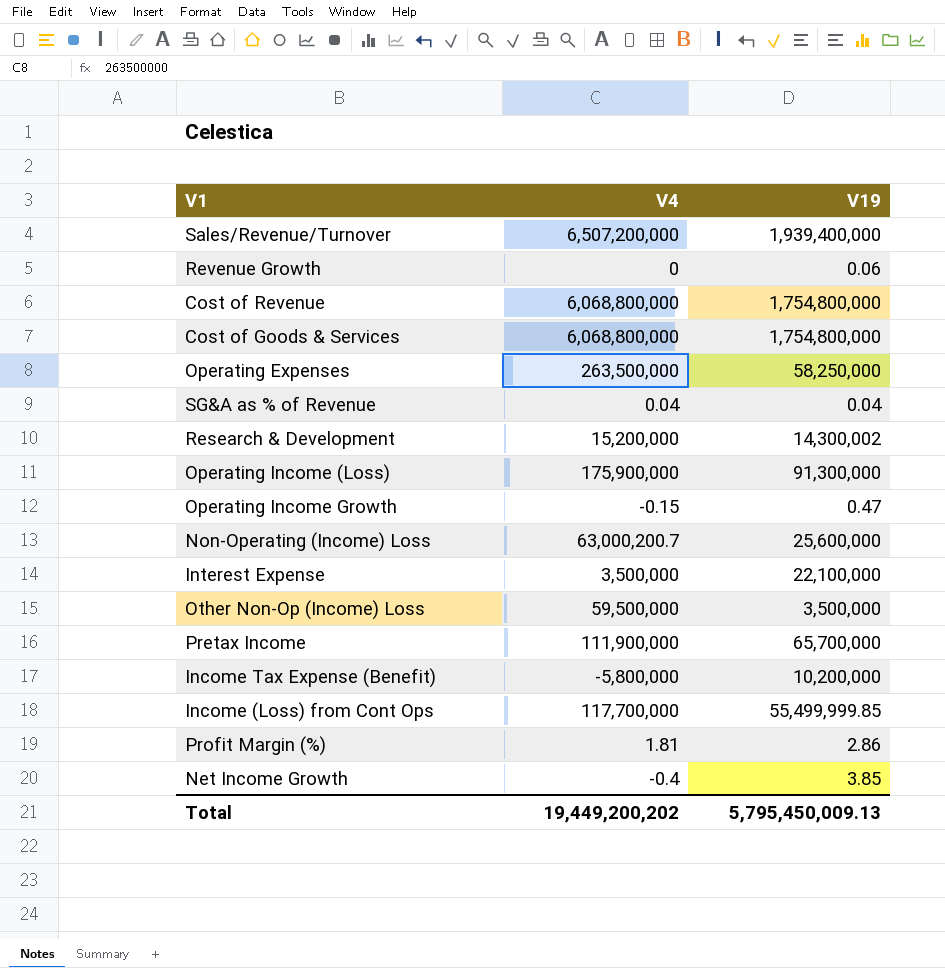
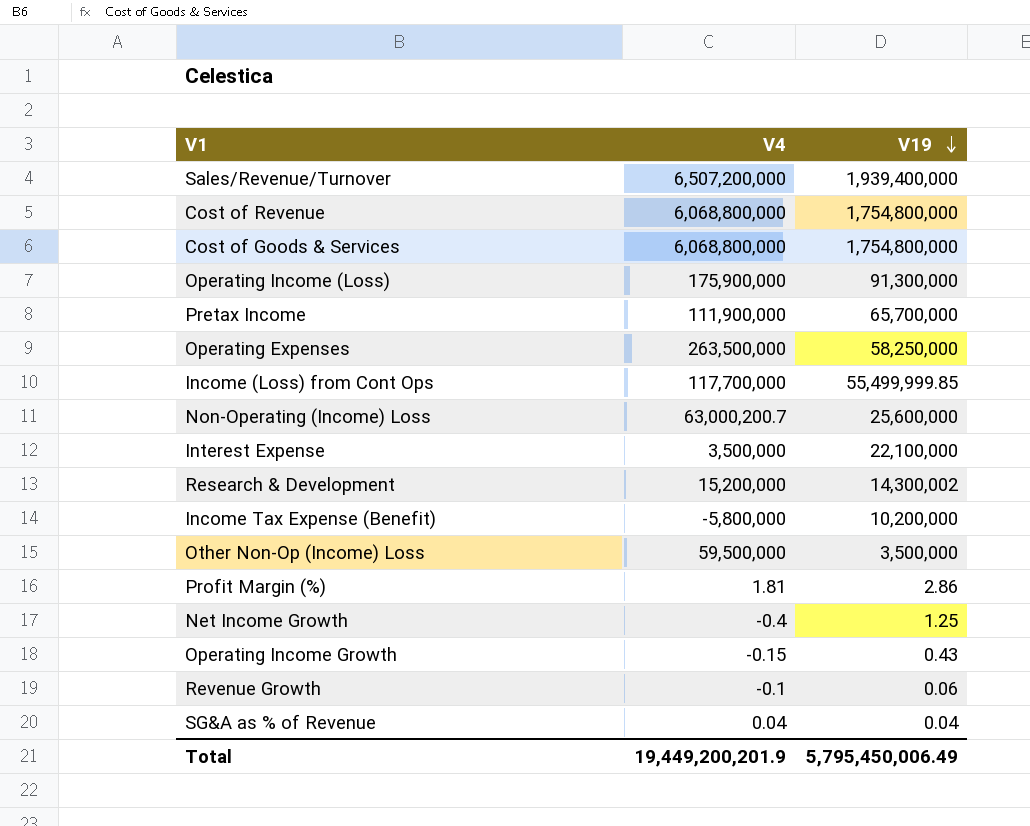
row order: none -> V19 descending
Net Income Growth | V19: 3.85 -> 1.25
Operating Income Growth | V19: 0.47 -> 0.43
Revenue Growth | V4: 0 -> -0.1
Total | V4: 19,449,200,202 -> 19,449,200,201.9
Total | V19: 5,795,450,009.13 -> 5,795,450,006.49

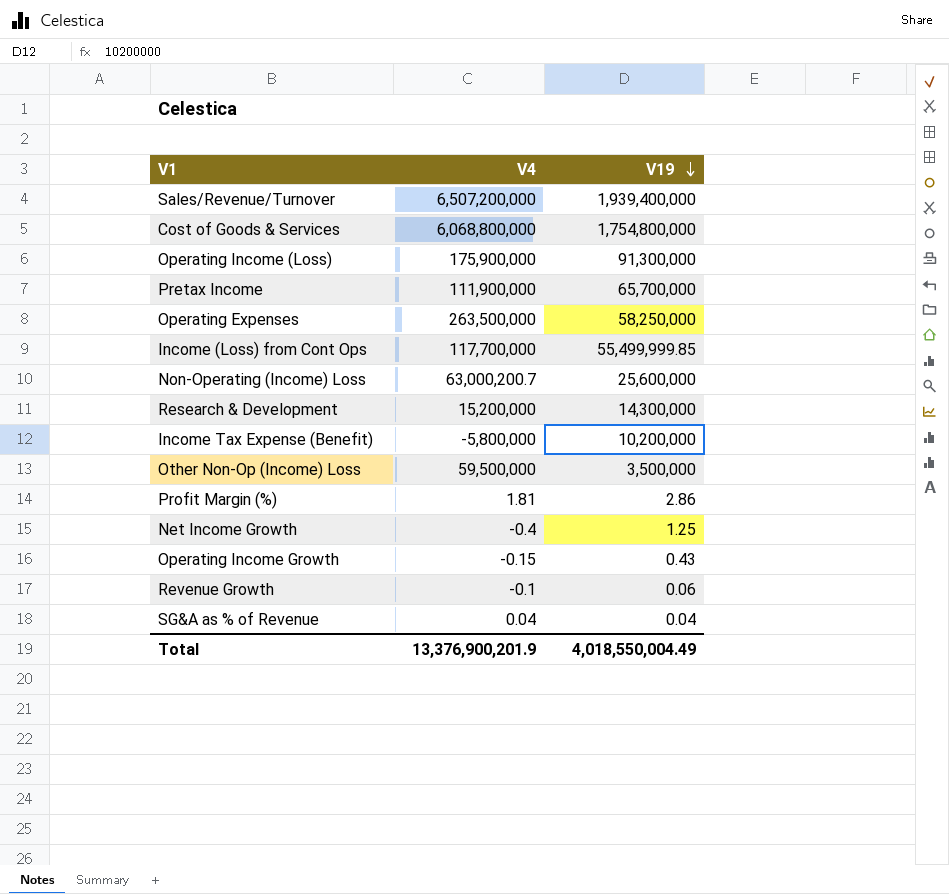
row Cost of Revenue: 6,068,800,000 | 1,754,800,000 -> none
row Interest Expense: 3,500,000 | 22,100,000 -> none
Research & Development | V19: 14,300,002 -> 14,300,000
Total | V4: 19,449,200,201.9 -> 13,376,900,201.9
Total | V19: 5,795,450,006.49 -> 4,018,550,004.49

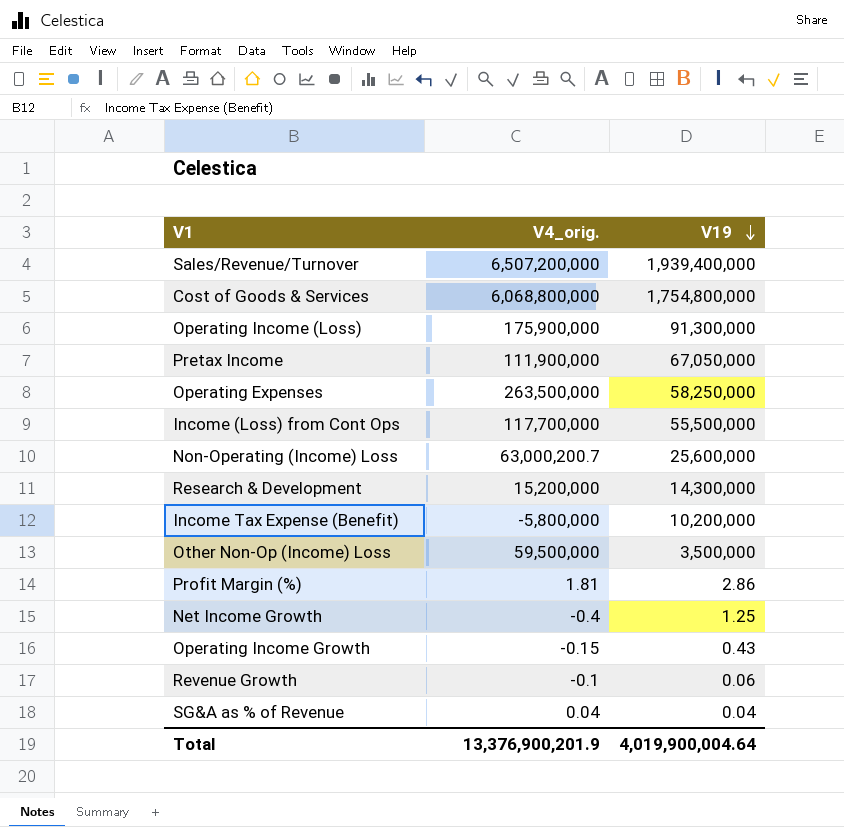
column name: V4 -> V4_orig.
Pretax Income | V19: 65,700,000 -> 67,050,000
Income (Loss) from Cont Ops | V19: 55,499,999.85 -> 55,500,000
Total | V19: 4,018,550,004.49 -> 4,019,900,004.64

